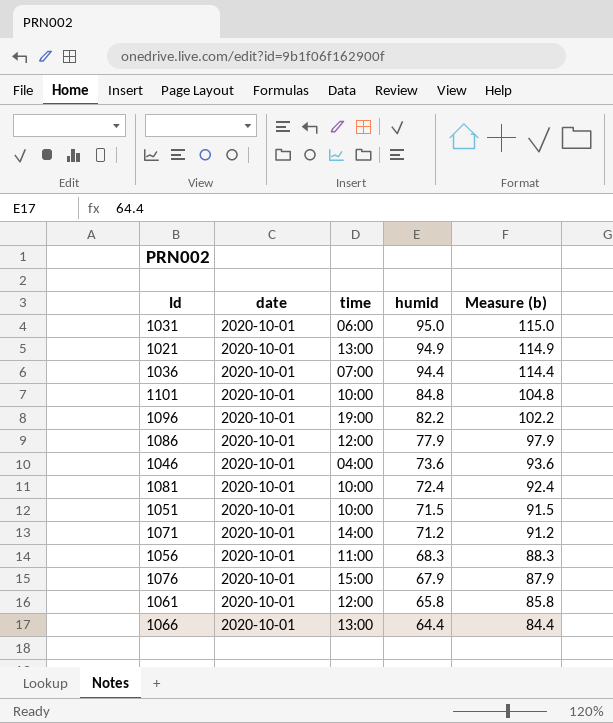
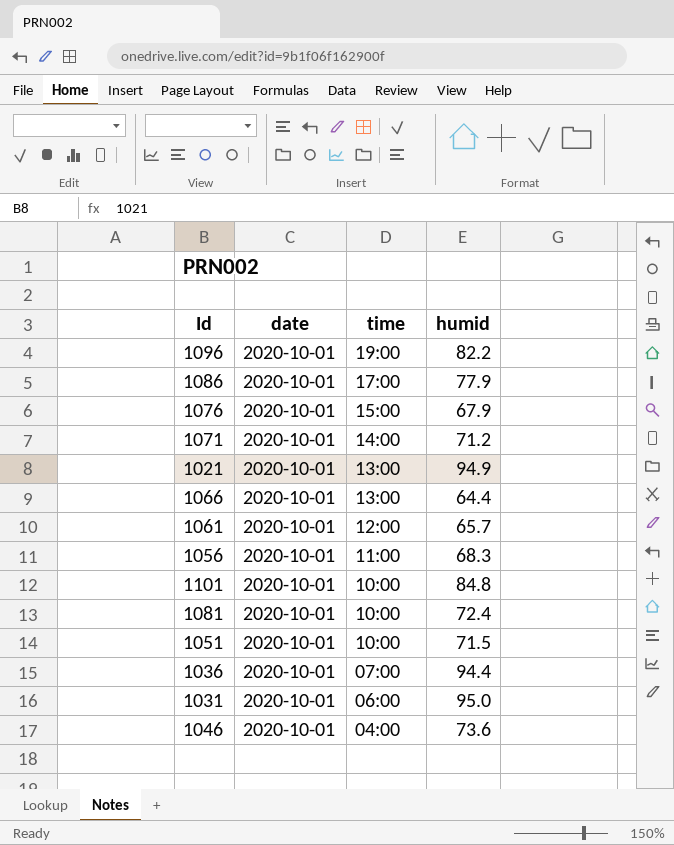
row order: humid descending -> time descending
column Measure (b) | formula: [humid] + 20 -> none
1086 | time: 12:00 -> 17:00
1061 | humid: 65.8 -> 65.7

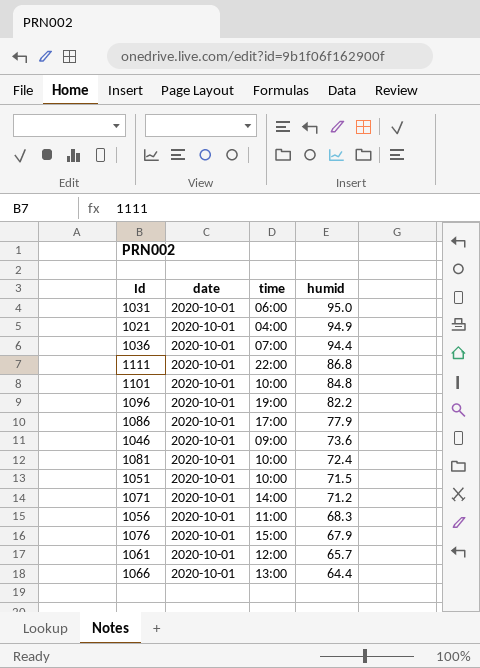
row order: time descending -> humid descending
1021 | time: 13:00 -> 04:00
row 1111: none -> 2020-10-01 | 22:00 | 86.8
1046 | time: 04:00 -> 09:00

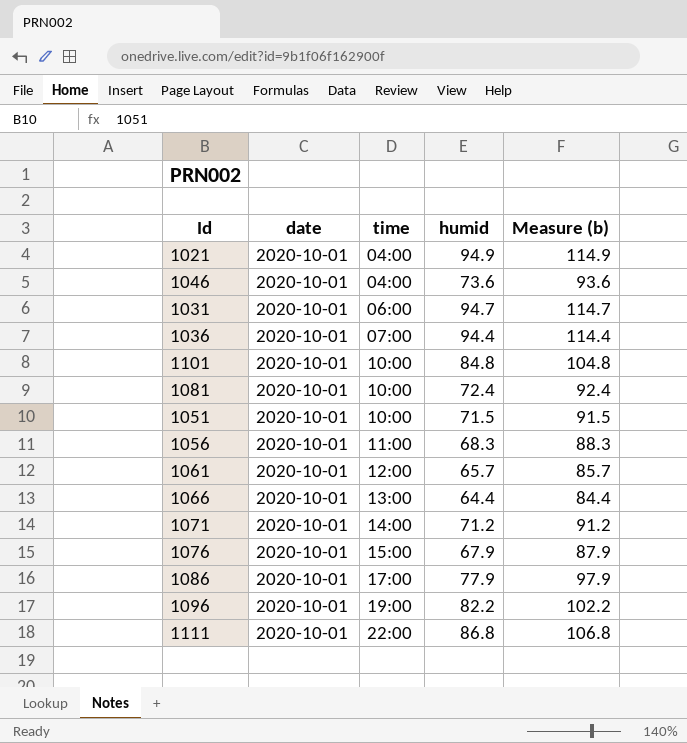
row order: humid descending -> time ascending
column Measure (b) | formula: none -> [humid] + 20
1046 | time: 09:00 -> 04:00
1031 | humid: 95.0 -> 94.7

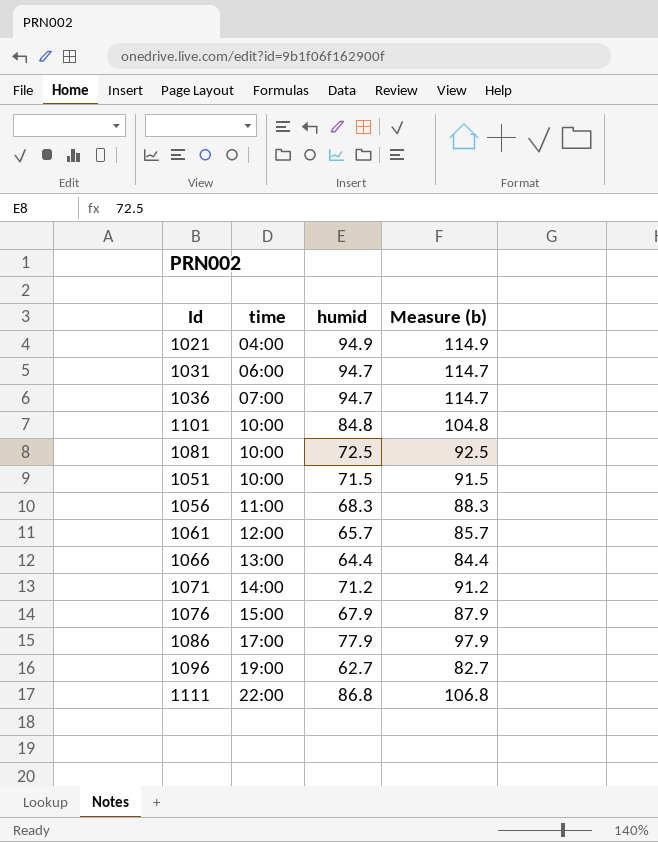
column date | position: 2 -> none
row 1046: 2020-10-01 | 04:00 | 73.6 | 93.6 -> none
1036 | humid: 94.4 -> 94.7
1036 | Measure (b): 114.4 -> 114.7
1081 | humid: 72.4 -> 72.5
1081 | Measure (b): 92.4 -> 92.5
1096 | humid: 82.2 -> 62.7
1096 | Measure (b): 102.2 -> 82.7

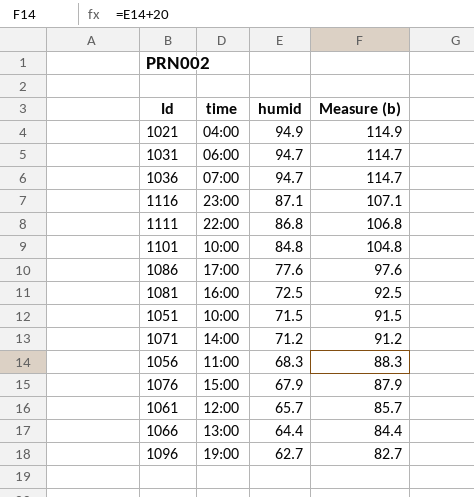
row order: time ascending -> humid descending
row 1116: none -> 23:00 | 87.1 | 107.1
1086 | humid: 77.9 -> 77.6
1086 | Measure (b): 97.9 -> 97.6
1081 | time: 10:00 -> 16:00

